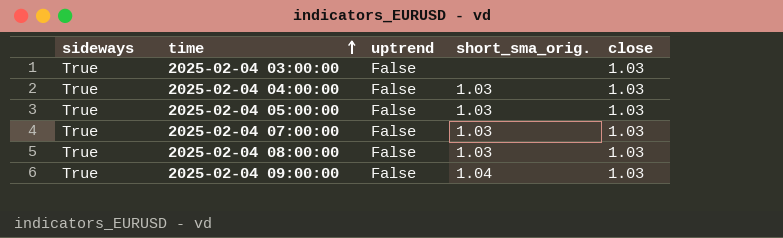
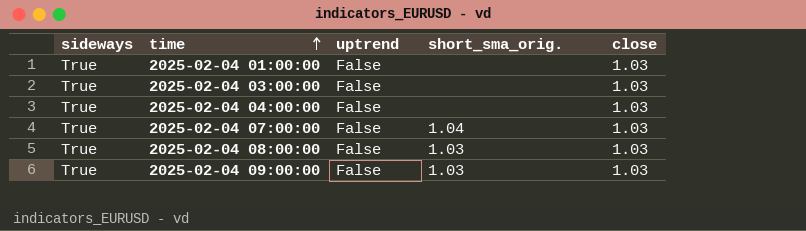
row 2025-02-04 05:00:00: True | False | 1.03 | 1.03 -> none
row 2025-02-04 01:00:00: none -> True | False | none | 1.03
2025-02-04 04:00:00 | short_sma_orig.: 1.03 -> none
2025-02-04 07:00:00 | short_sma_orig.: 1.03 -> 1.04
2025-02-04 09:00:00 | short_sma_orig.: 1.04 -> 1.03

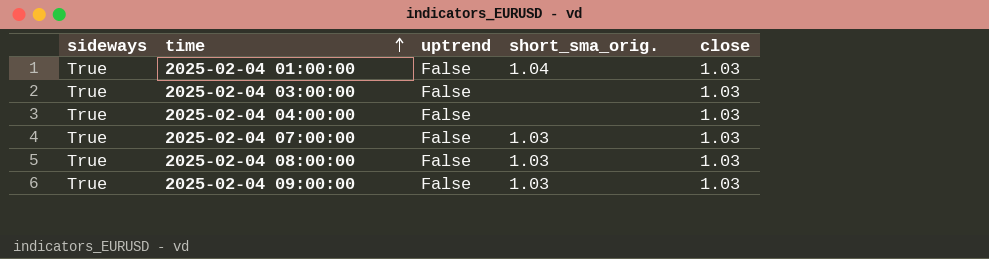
2025-02-04 01:00:00 | short_sma_orig.: none -> 1.04
2025-02-04 07:00:00 | short_sma_orig.: 1.04 -> 1.03

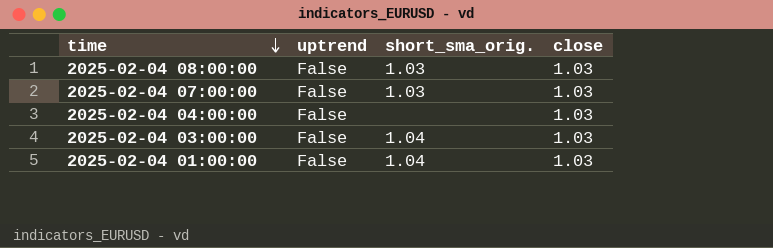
row order: time ascending -> time descending
column sideways | position: 1 -> none
row 2025-02-04 09:00:00: True | False | 1.03 | 1.03 -> none
2025-02-04 03:00:00 | short_sma_orig.: none -> 1.04

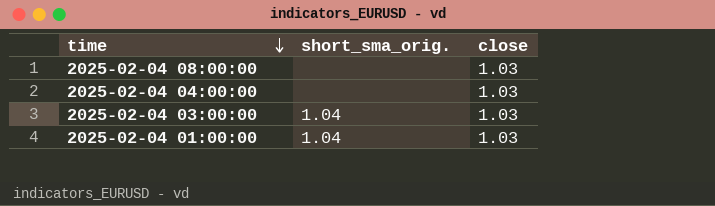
column uptrend | position: 2 -> none
row 2025-02-04 07:00:00: False | 1.03 | 1.03 -> none
2025-02-04 08:00:00 | short_sma_orig.: 1.03 -> none

